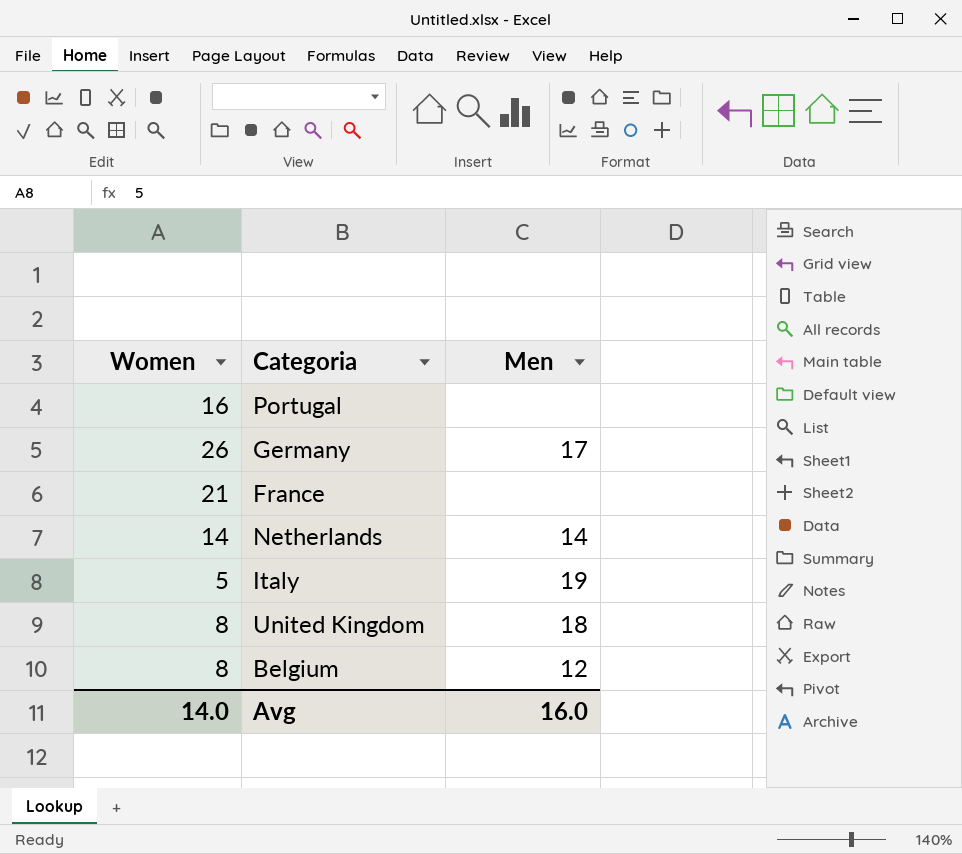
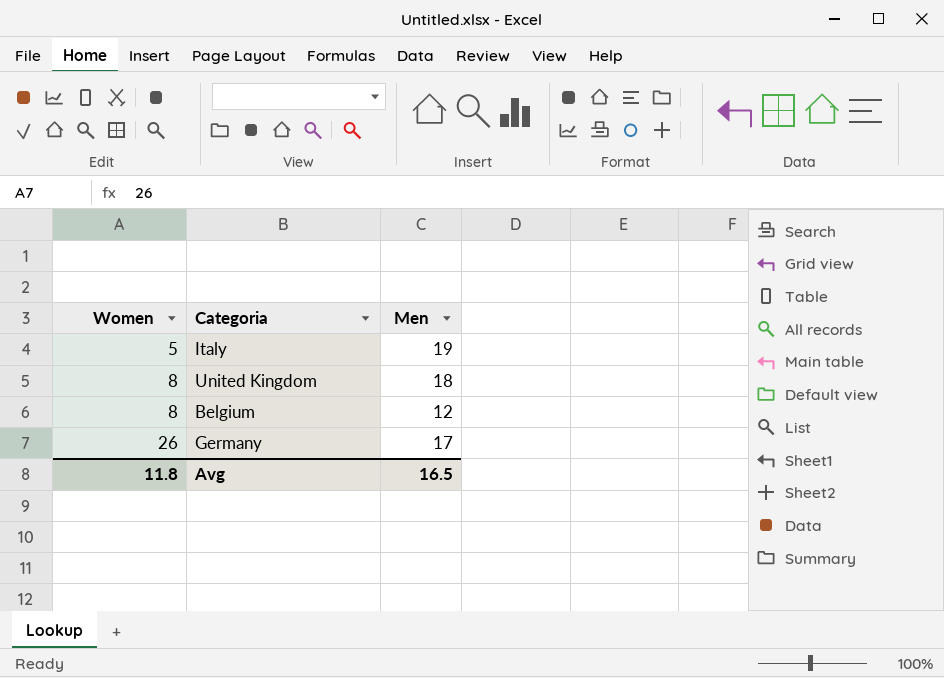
row order: none -> Women ascending
row Portugal: 16 | none -> none
row France: 21 | none -> none
row Netherlands: 14 | 14 -> none
Avg | Women: 14.0 -> 11.8
Avg | Men: 16.0 -> 16.5

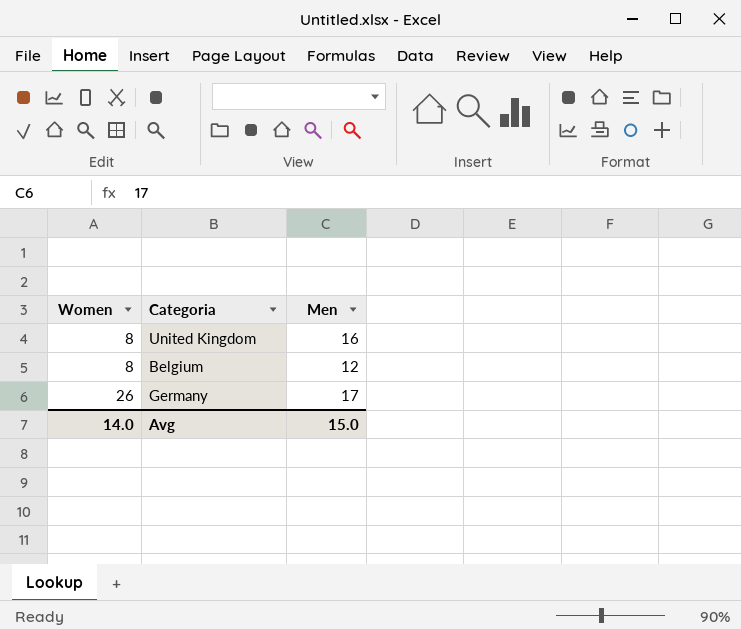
row Italy: 5 | 19 -> none
United Kingdom | Men: 18 -> 16
Avg | Women: 11.8 -> 14.0
Avg | Men: 16.5 -> 15.0

